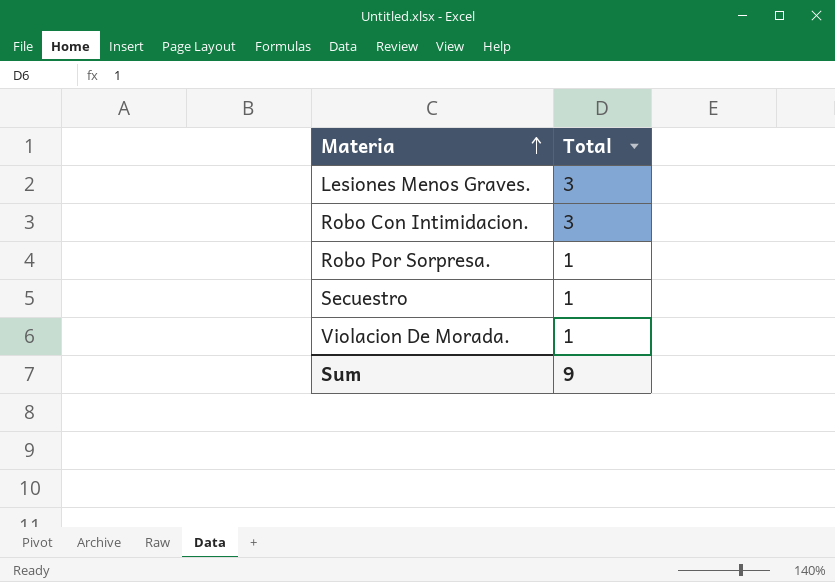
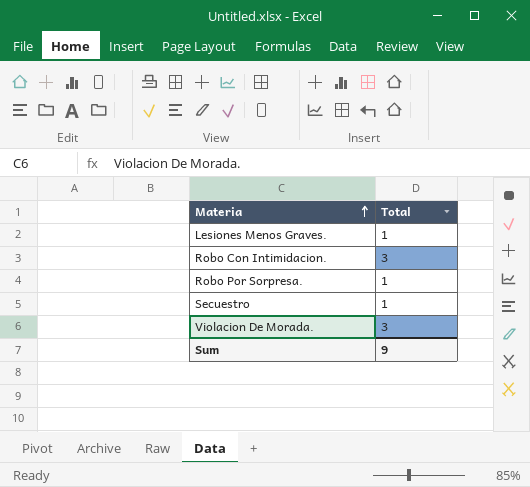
Lesiones Menos Graves. | Total: 3 -> 1
Violacion De Morada. | Total: 1 -> 3

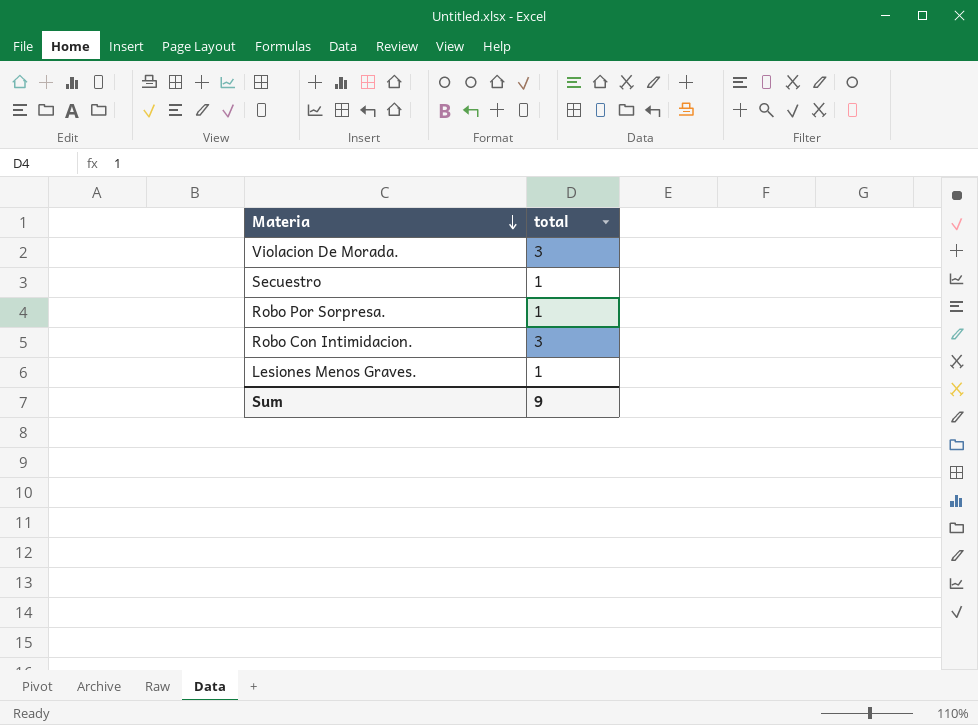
row order: Materia ascending -> Materia descending
column name: Total -> total

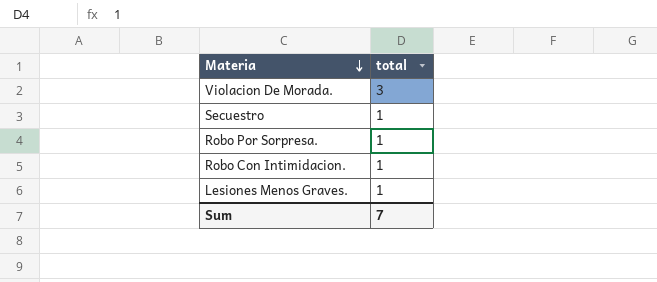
Robo Con Intimidacion. | total: 3 -> 1
Sum | total: 9 -> 7

